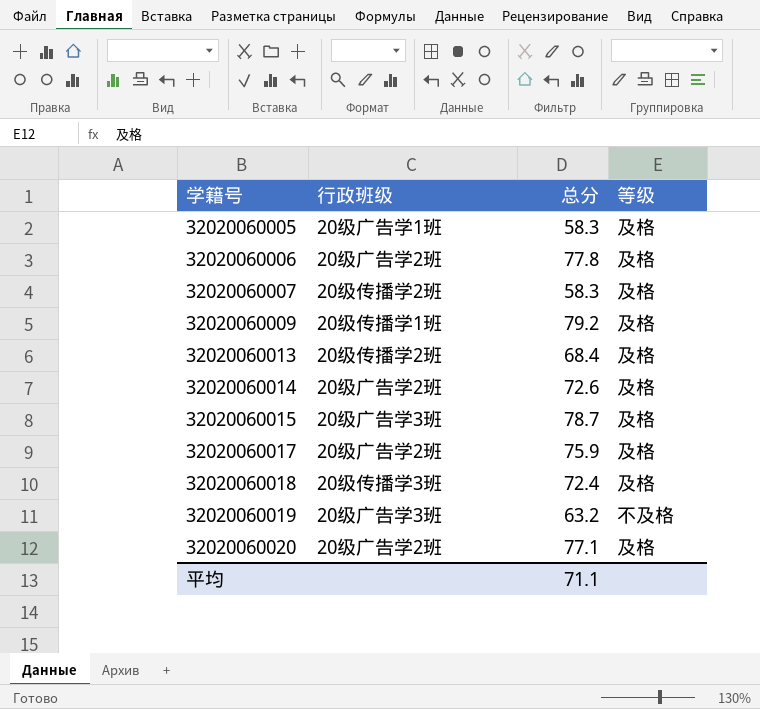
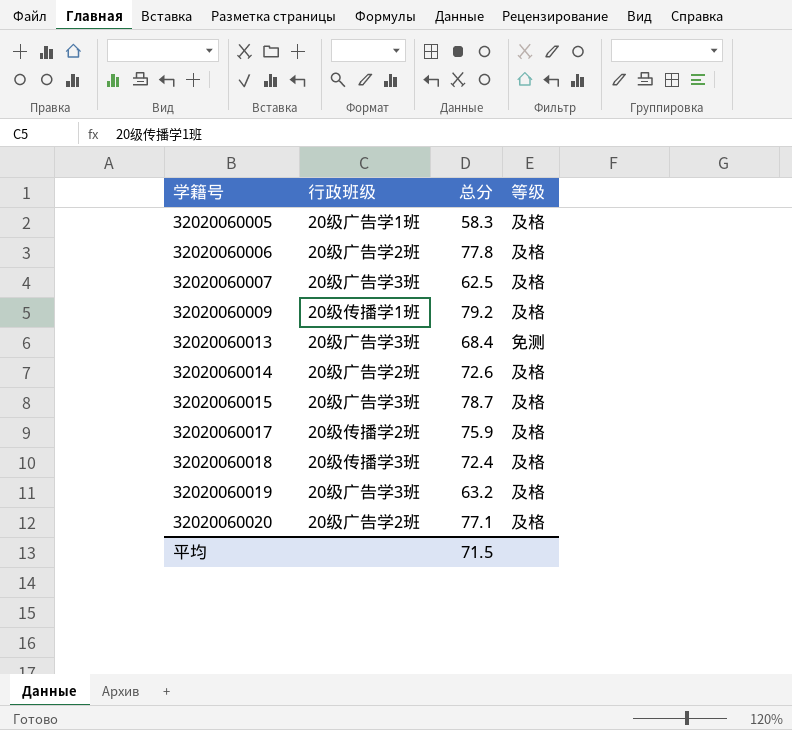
32020060007 | 行政班级: 20级传播学2班 -> 20级广告学3班
32020060007 | 总分: 58.3 -> 62.5
32020060013 | 行政班级: 20级传播学2班 -> 20级广告学3班
32020060013 | 等级: 及格 -> 免测
32020060017 | 行政班级: 20级广告学2班 -> 20级传播学2班
32020060019 | 等级: 不及格 -> 及格
平均 | 总分: 71.1 -> 71.5

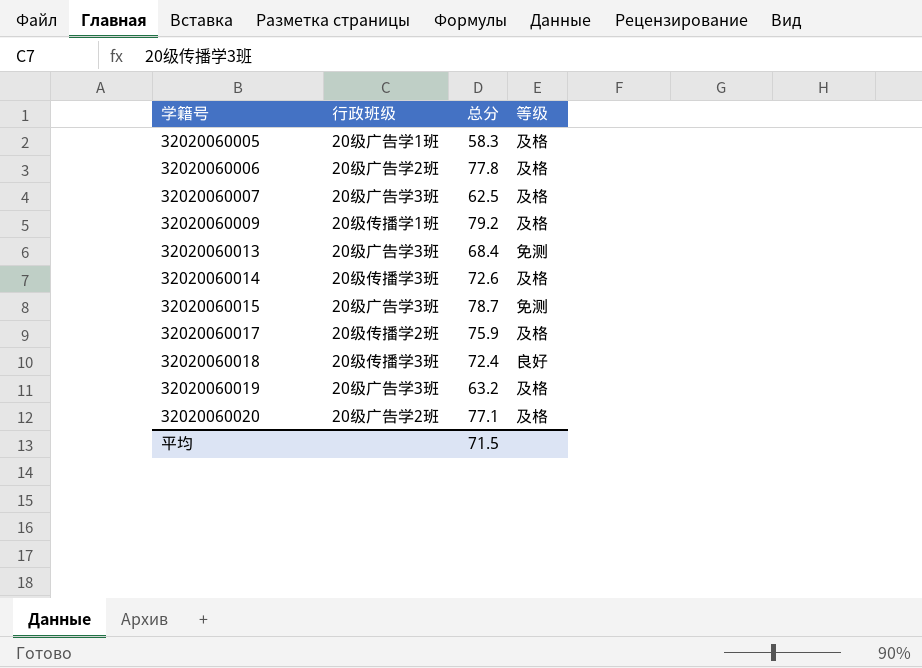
32020060014 | 行政班级: 20级广告学2班 -> 20级传播学3班
32020060015 | 等级: 及格 -> 免测
32020060018 | 等级: 及格 -> 良好

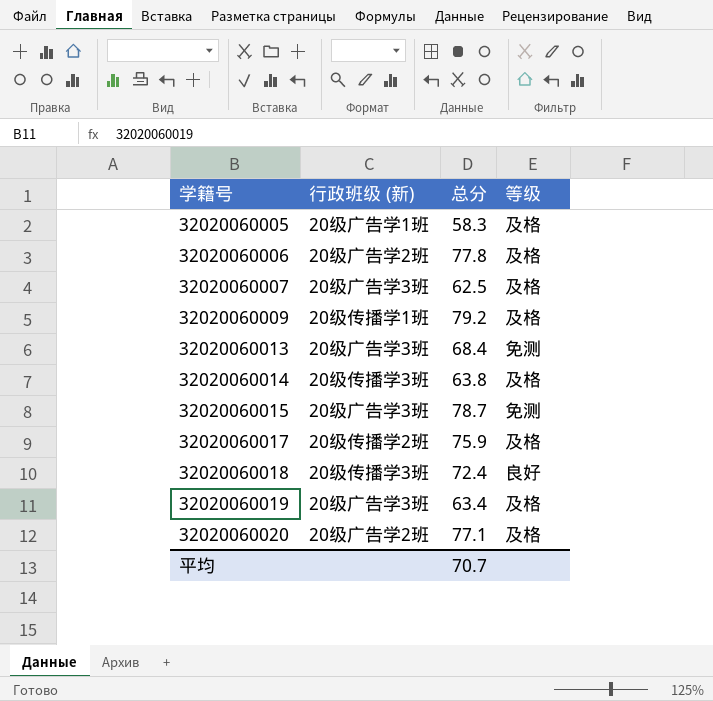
column name: 行政班级 -> 行政班级 (新)
32020060014 | 总分: 72.6 -> 63.8
32020060019 | 总分: 63.2 -> 63.4
平均 | 总分: 71.5 -> 70.7

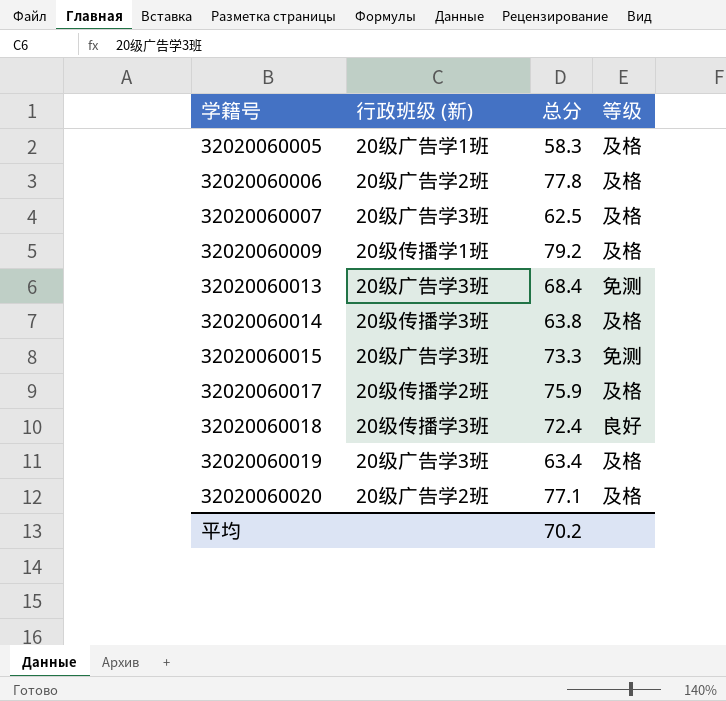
32020060015 | 总分: 78.7 -> 73.3
平均 | 总分: 70.7 -> 70.2

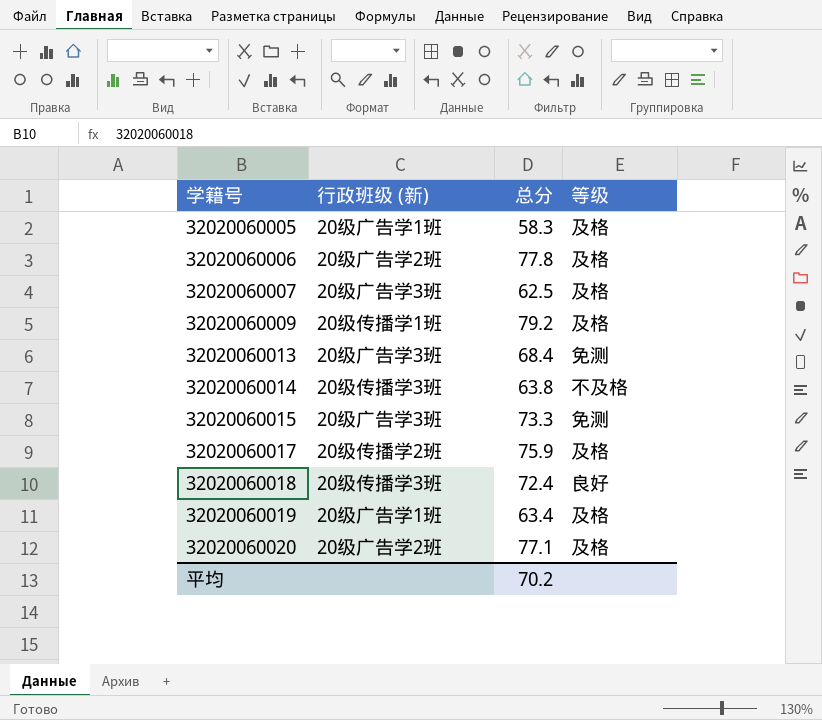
32020060014 | 等级: 及格 -> 不及格
32020060019 | 行政班级 (新): 20级广告学3班 -> 20级广告学1班

